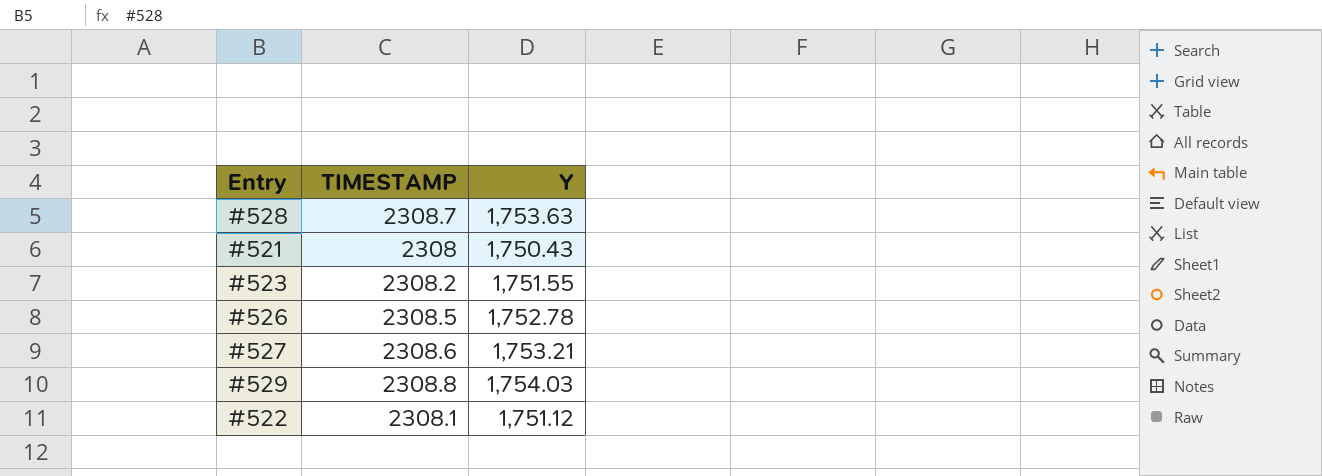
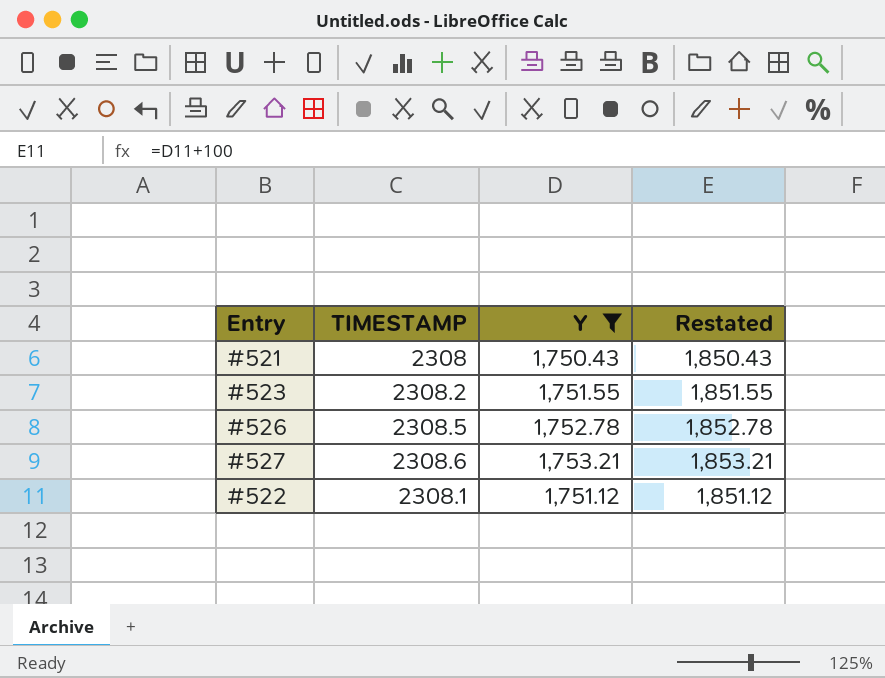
filter: none -> Y <= 1,753.21
column Restated | formula: none -> [Y] + 100

